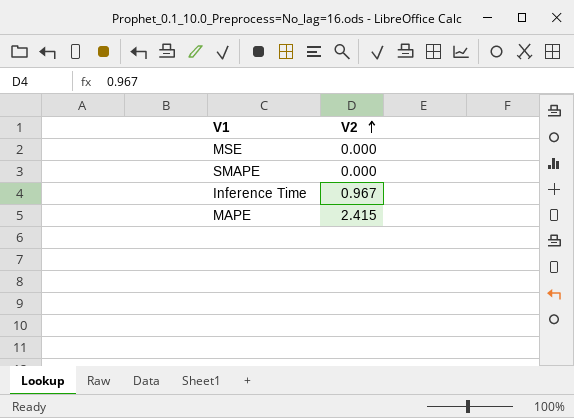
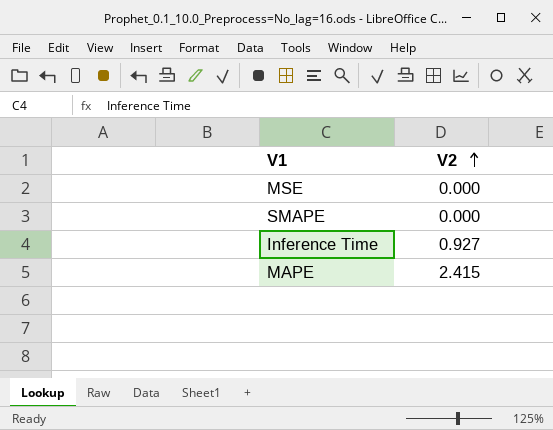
Inference Time | V2: 0.967 -> 0.927

